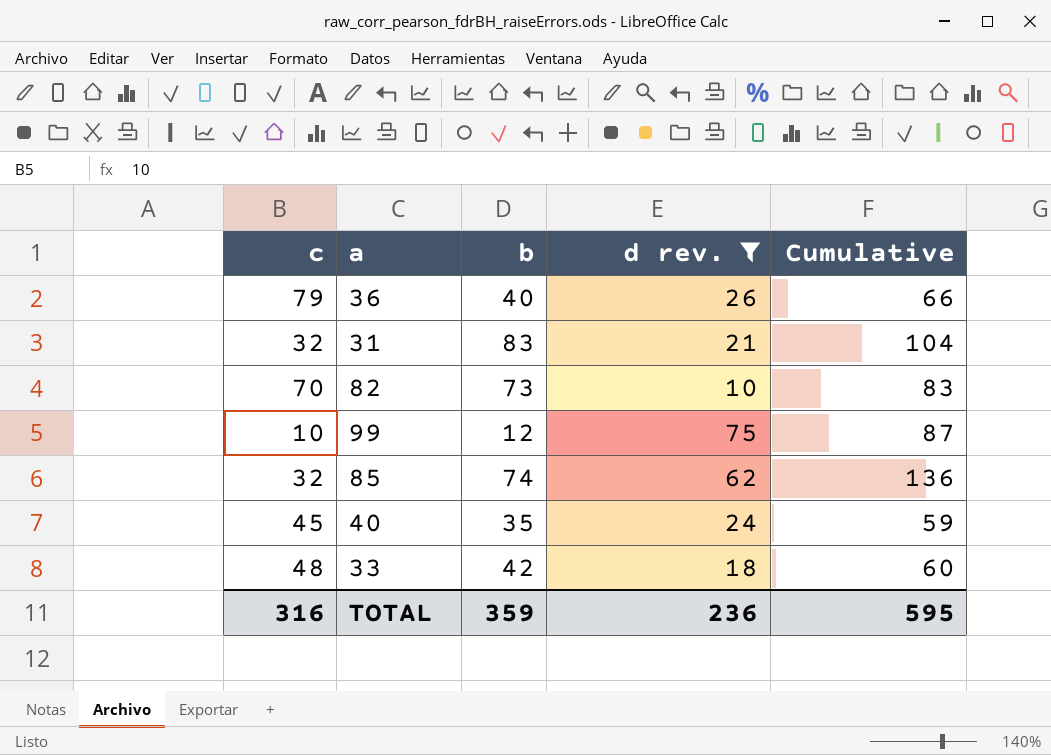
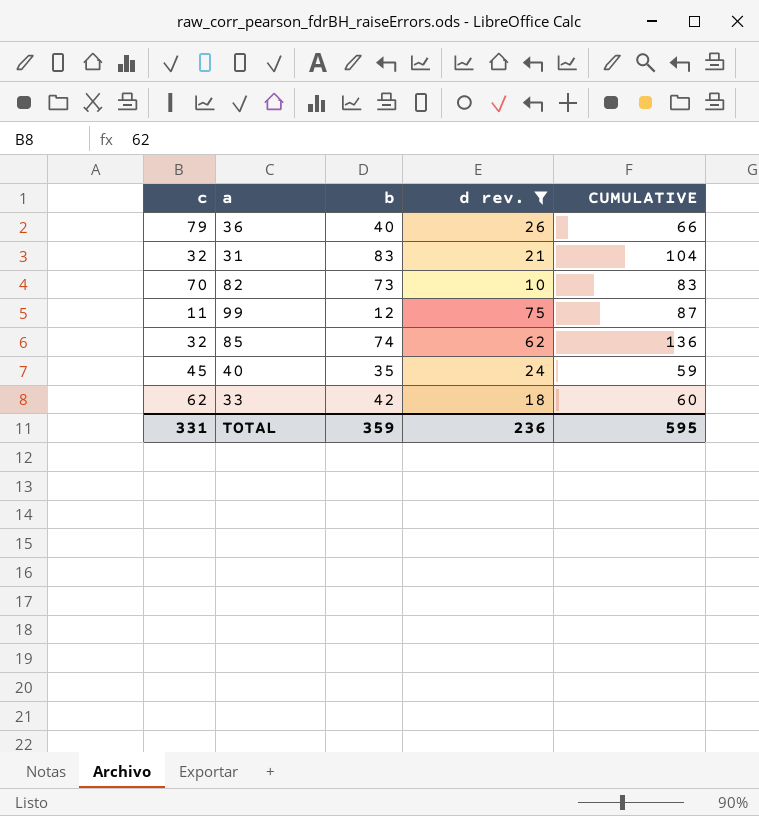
column name: Cumulative -> CUMULATIVE
99 | c: 10 -> 11
33 | c: 48 -> 62
TOTAL | c: 316 -> 331

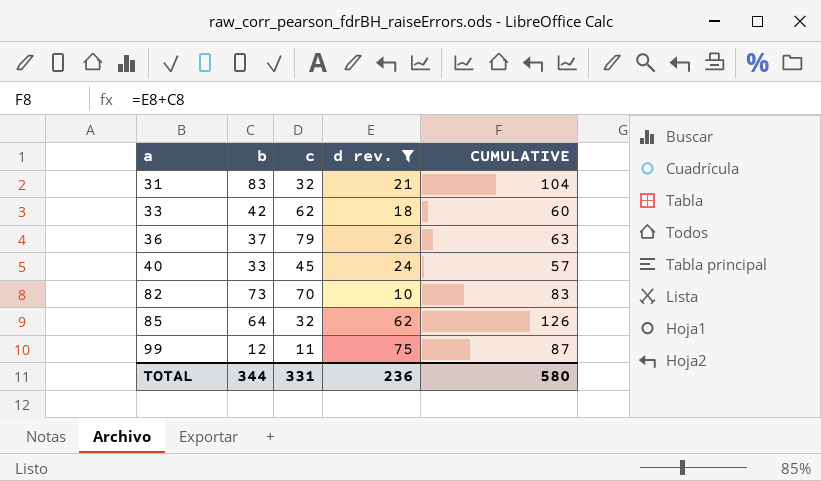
row order: none -> a ascending
column c | position: 1 -> 3
36 | b: 40 -> 37
36 | CUMULATIVE: 66 -> 63
40 | b: 35 -> 33
40 | CUMULATIVE: 59 -> 57
85 | b: 74 -> 64
85 | CUMULATIVE: 136 -> 126
TOTAL | b: 359 -> 344
TOTAL | CUMULATIVE: 595 -> 580

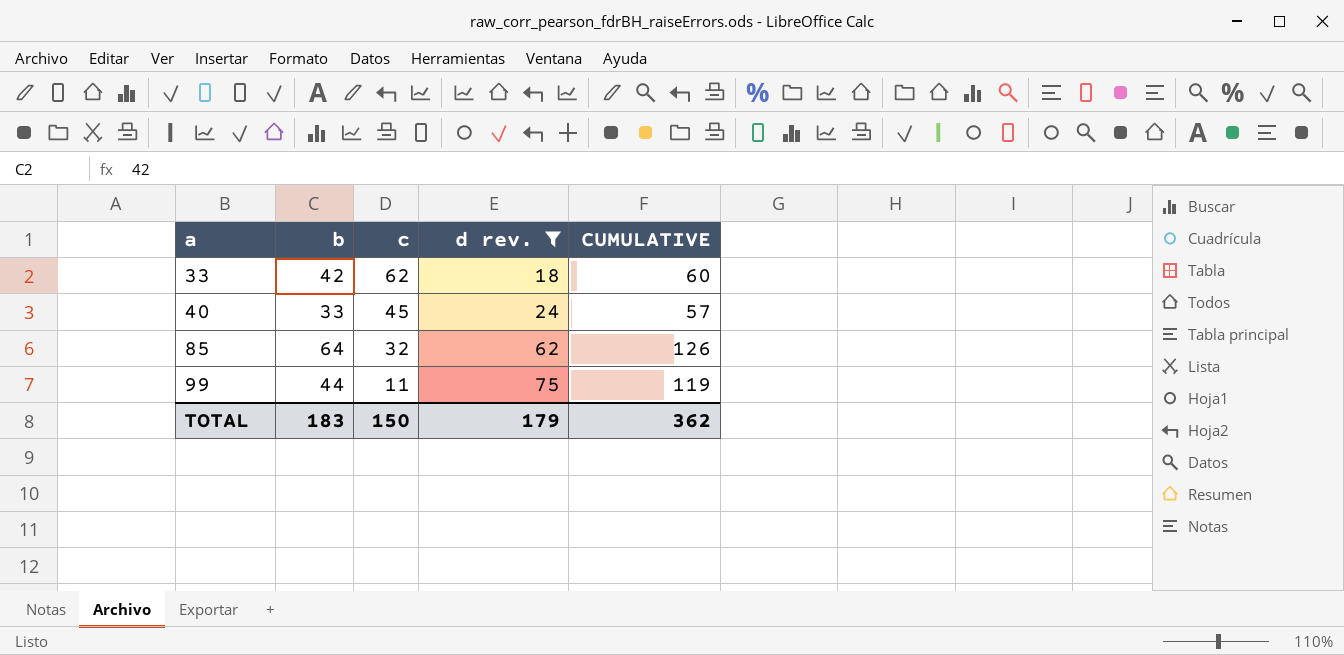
row 31: 83 | 32 | 21 | 104 -> none
row 36: 37 | 79 | 26 | 63 -> none
row 82: 73 | 70 | 10 | 83 -> none
99 | b: 12 -> 44
99 | CUMULATIVE: 87 -> 119
TOTAL | b: 344 -> 183
TOTAL | c: 331 -> 150
TOTAL | d rev.: 236 -> 179
TOTAL | CUMULATIVE: 580 -> 362

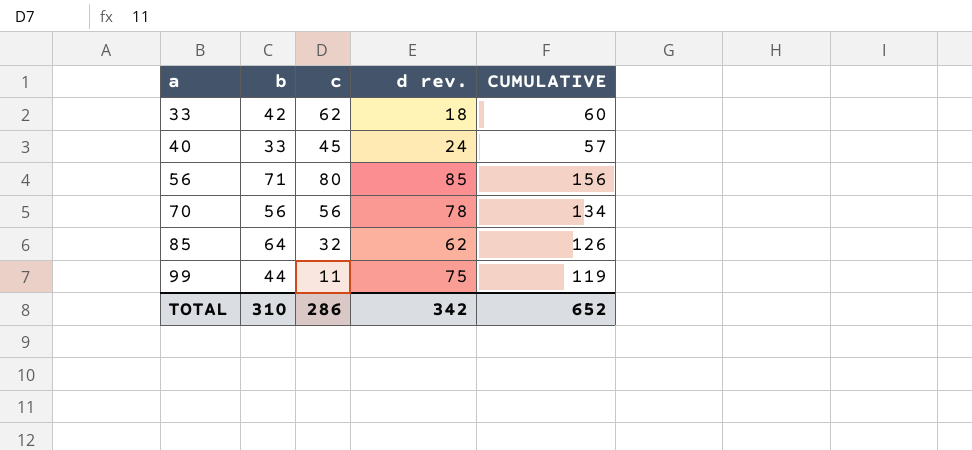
filter: d rev. <= 75 -> none
TOTAL | b: 183 -> 310
TOTAL | c: 150 -> 286
TOTAL | d rev.: 179 -> 342
TOTAL | CUMULATIVE: 362 -> 652

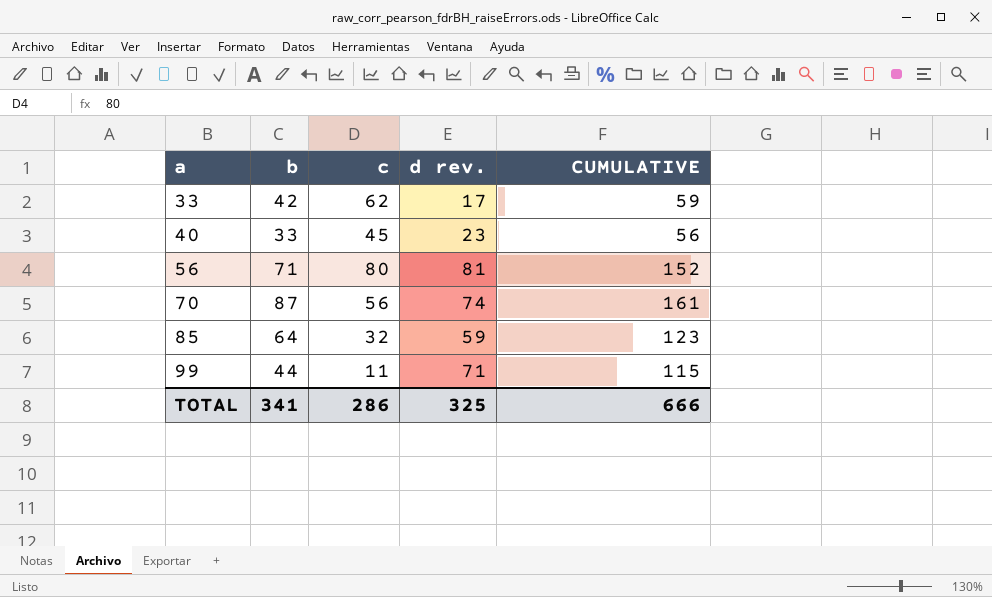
33 | d rev.: 18 -> 17
33 | CUMULATIVE: 60 -> 59
40 | d rev.: 24 -> 23
40 | CUMULATIVE: 57 -> 56
56 | d rev.: 85 -> 81
56 | CUMULATIVE: 156 -> 152
70 | b: 56 -> 87
70 | d rev.: 78 -> 74
70 | CUMULATIVE: 134 -> 161
85 | d rev.: 62 -> 59
85 | CUMULATIVE: 126 -> 123
99 | d rev.: 75 -> 71
99 | CUMULATIVE: 119 -> 115
TOTAL | b: 310 -> 341
TOTAL | d rev.: 342 -> 325
TOTAL | CUMULATIVE: 652 -> 666

